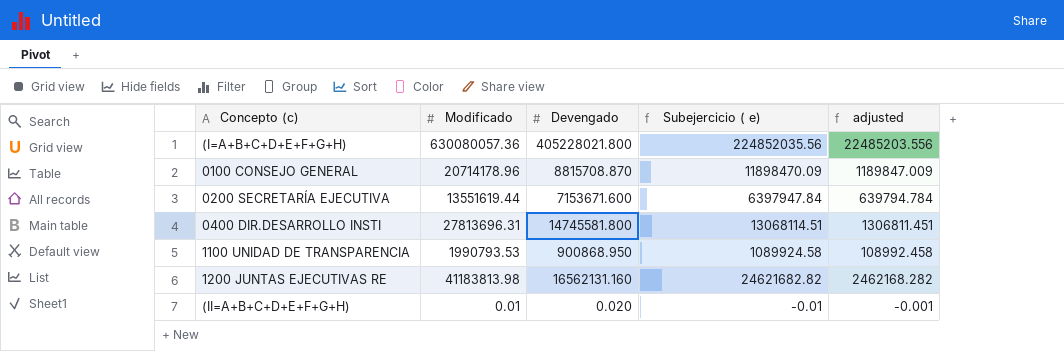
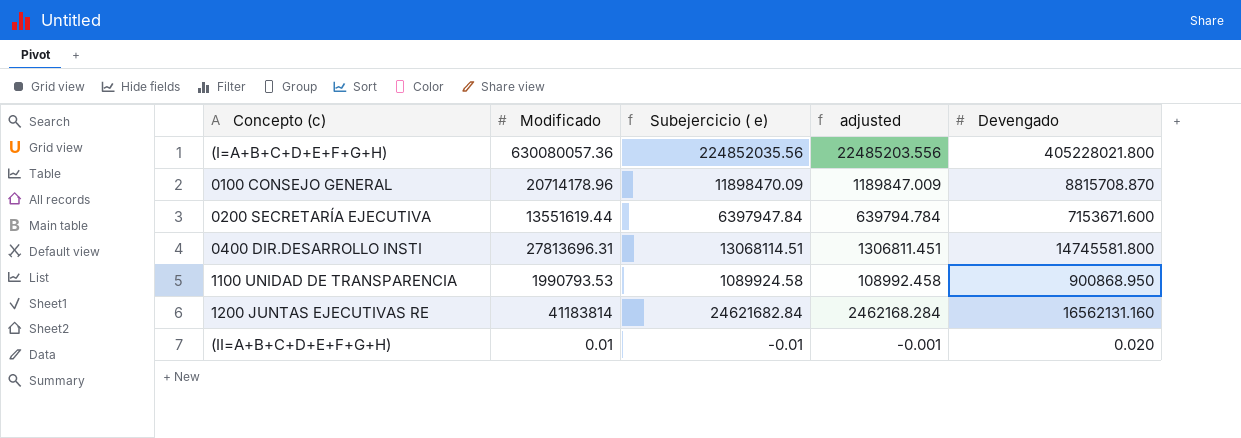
column Devengado | position: 3 -> 5
1200 JUNTAS EJECUTIVAS RE | Modificado: 41183813.98 -> 41183814
1200 JUNTAS EJECUTIVAS RE | Subejercicio ( e): 24621682.82 -> 24621682.84
1200 JUNTAS EJECUTIVAS RE | adjusted: 2462168.282 -> 2462168.284

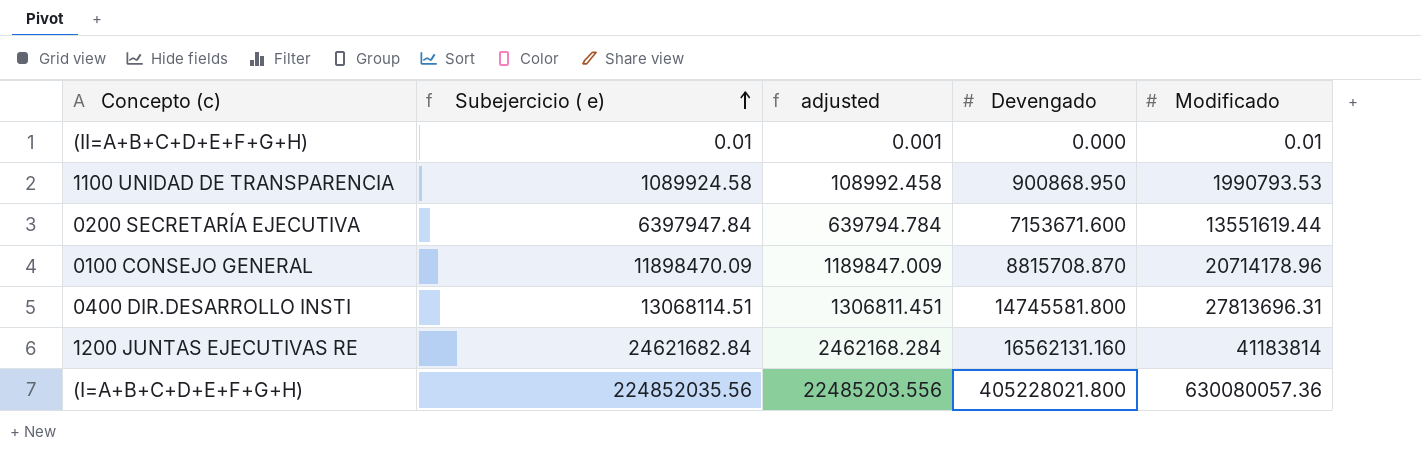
row order: none -> Subejercicio ( e) ascending
column Modificado | position: 2 -> 5
(II=A+B+C+D+E+F+G+H) | Subejercicio ( e): -0.01 -> 0.01
(II=A+B+C+D+E+F+G+H) | adjusted: -0.001 -> 0.001
(II=A+B+C+D+E+F+G+H) | Devengado: 0.020 -> 0.000

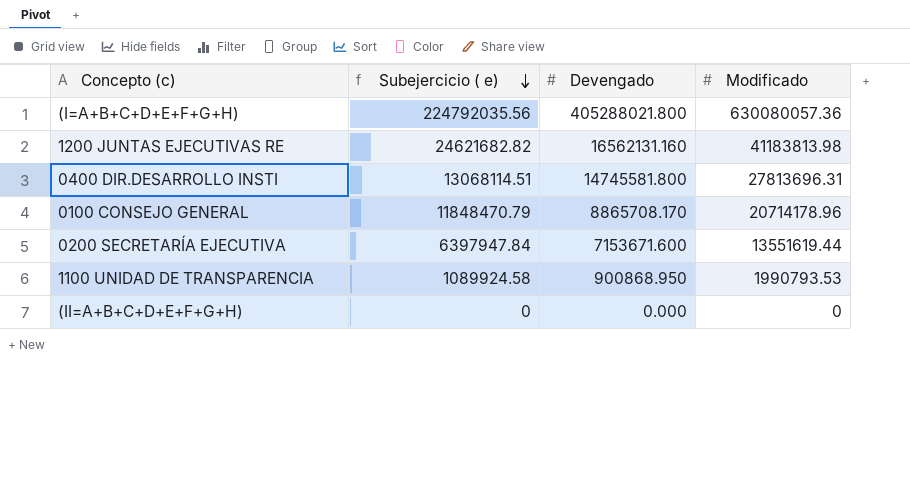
row order: Subejercicio ( e) ascending -> Subejercicio ( e) descending
column adjusted | formula: [Subejercicio ( e)] * 0.1 -> none
(I=A+B+C+D+E+F+G+H) | Subejercicio ( e): 224852035.56 -> 224792035.56
(I=A+B+C+D+E+F+G+H) | Devengado: 405228021.800 -> 405288021.800
1200 JUNTAS EJECUTIVAS RE | Subejercicio ( e): 24621682.84 -> 24621682.82
1200 JUNTAS EJECUTIVAS RE | Modificado: 41183814 -> 41183813.98
0100 CONSEJO GENERAL | Subejercicio ( e): 11898470.09 -> 11848470.79
0100 CONSEJO GENERAL | Devengado: 8815708.870 -> 8865708.170
(II=A+B+C+D+E+F+G+H) | Subejercicio ( e): 0.01 -> 0
(II=A+B+C+D+E+F+G+H) | Modificado: 0.01 -> 0

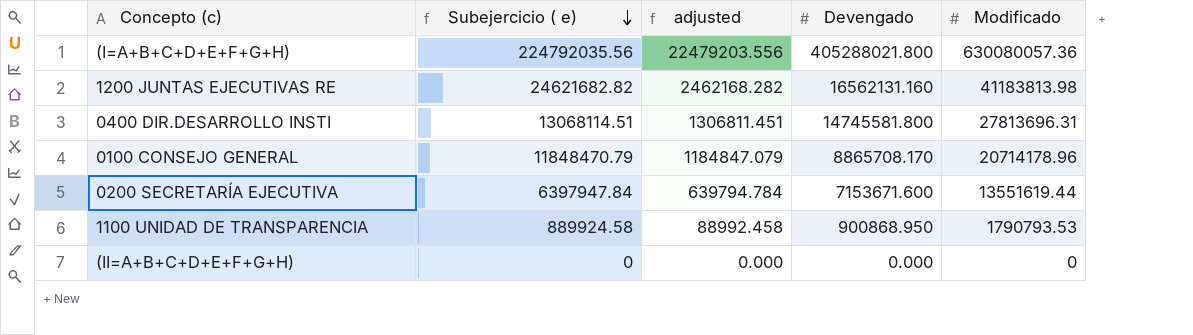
column adjusted | formula: none -> [Subejercicio ( e)] * 0.1
1100 UNIDAD DE TRANSPARENCIA | Subejercicio ( e): 1089924.58 -> 889924.58
1100 UNIDAD DE TRANSPARENCIA | Modificado: 1990793.53 -> 1790793.53

